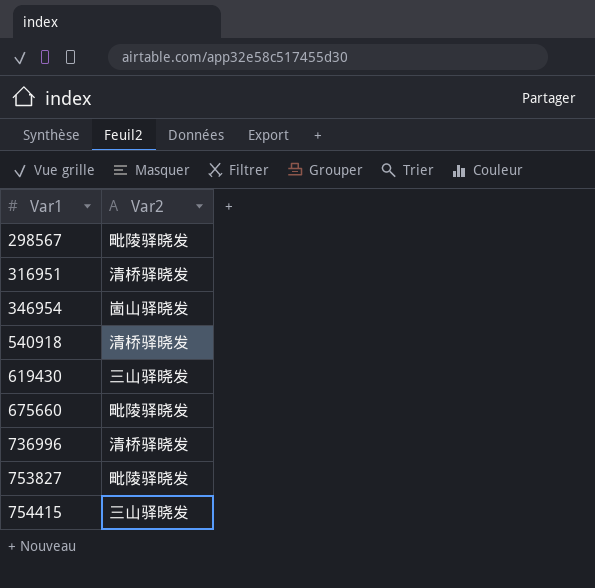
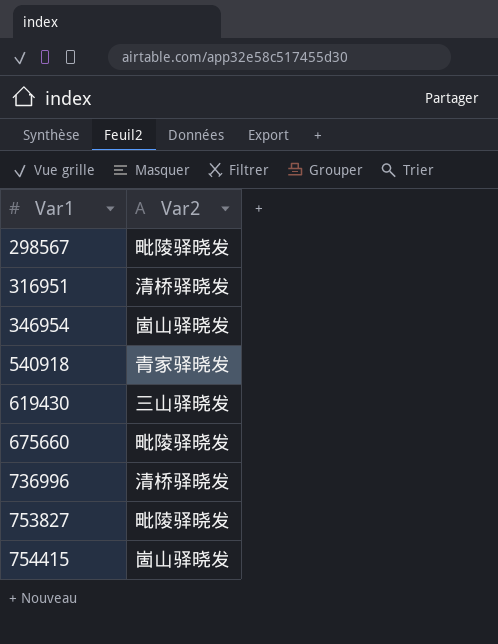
540918 | Var2: 清桥驿晓发 -> 青家驿晓发
754415 | Var2: 三山驿晓发 -> 崮山驿晓发

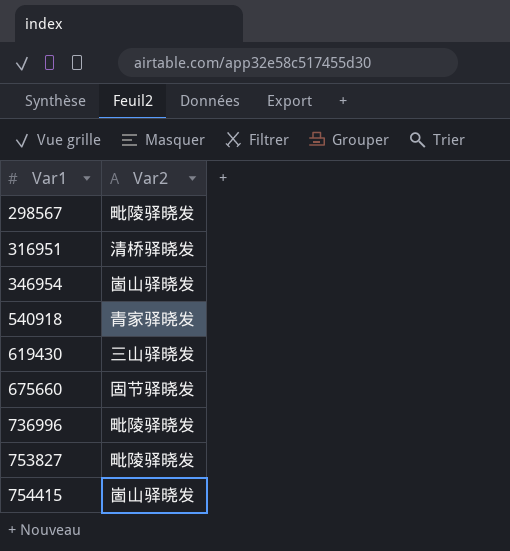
675660 | Var2: 毗陵驿晓发 -> 固节驿晓发
736996 | Var2: 清桥驿晓发 -> 毗陵驿晓发

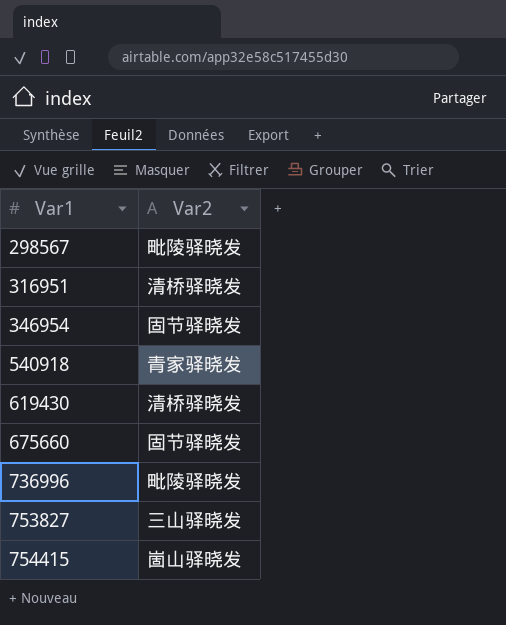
346954 | Var2: 崮山驿晓发 -> 固节驿晓发
619430 | Var2: 三山驿晓发 -> 清桥驿晓发
753827 | Var2: 毗陵驿晓发 -> 三山驿晓发

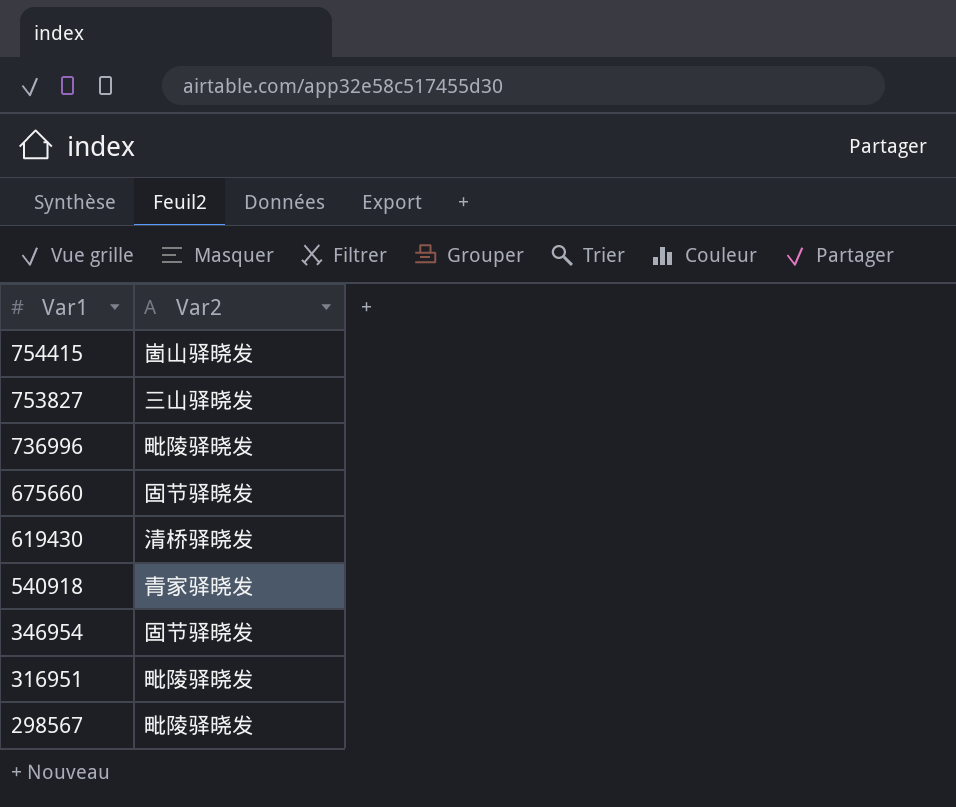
row order: Var1 ascending -> Var1 descending
316951 | Var2: 清桥驿晓发 -> 毗陵驿晓发

